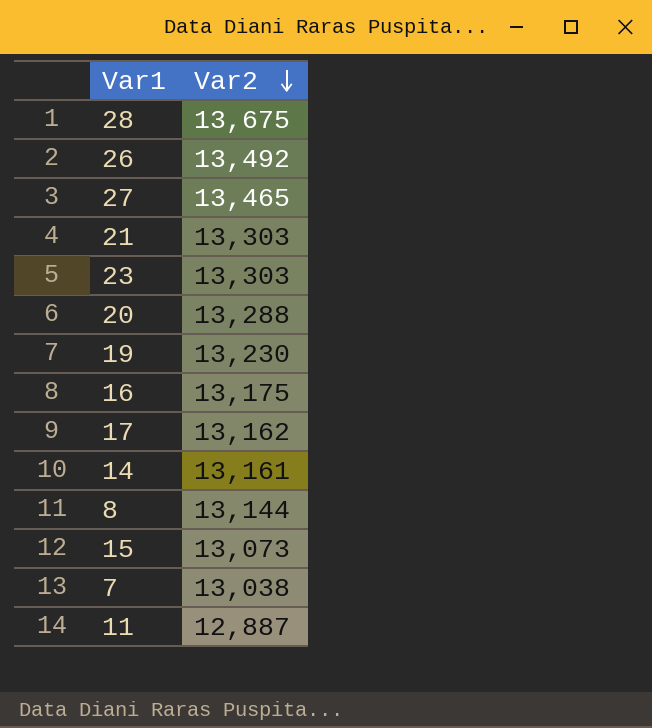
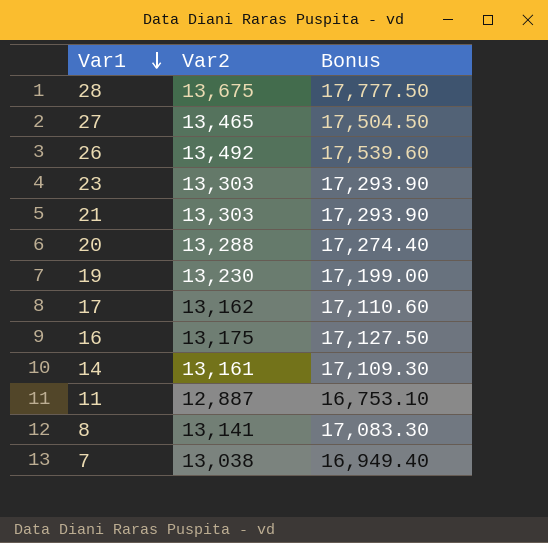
row order: Var2 descending -> Var1 descending
column Bonus | formula: none -> [Var2] * 1.3
row 15: 13,073 -> none
8 | Var2: 13,144 -> 13,141

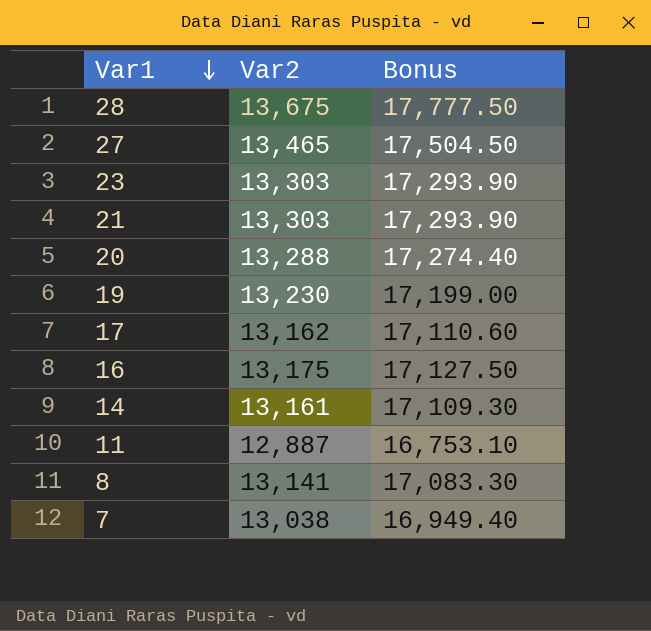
row 26: 13,492 | 17,539.60 -> none

